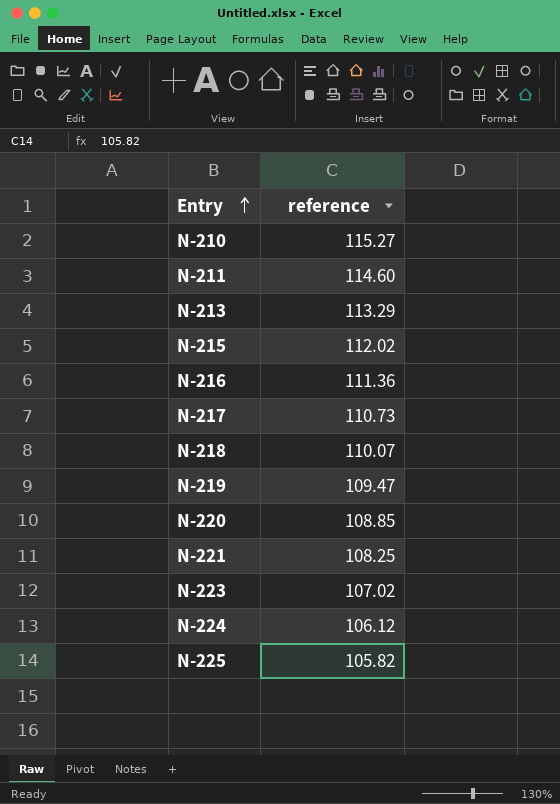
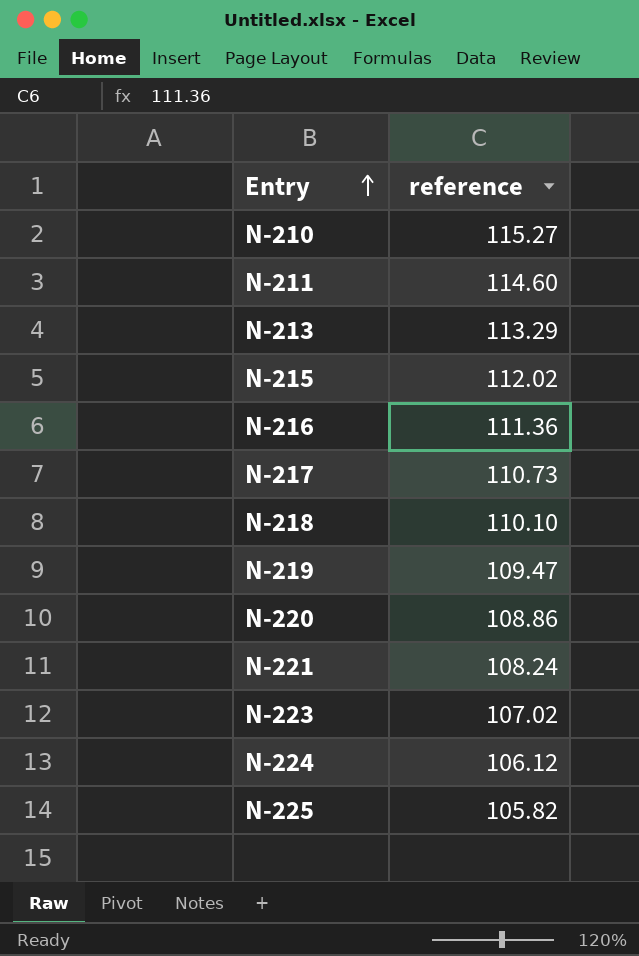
N-218 | reference: 110.07 -> 110.10
N-220 | reference: 108.85 -> 108.86
N-221 | reference: 108.25 -> 108.24

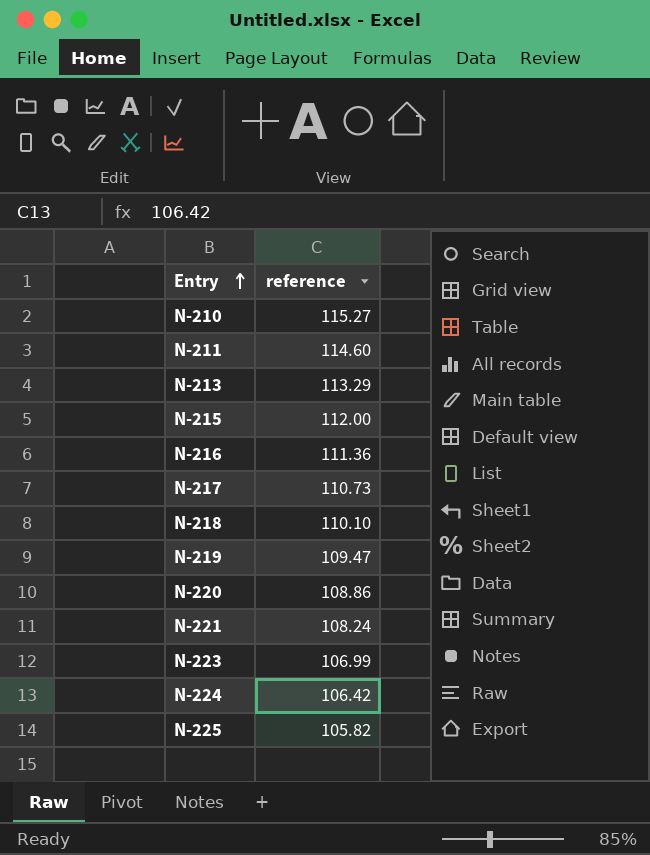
N-215 | reference: 112.02 -> 112.00
N-223 | reference: 107.02 -> 106.99
N-224 | reference: 106.12 -> 106.42

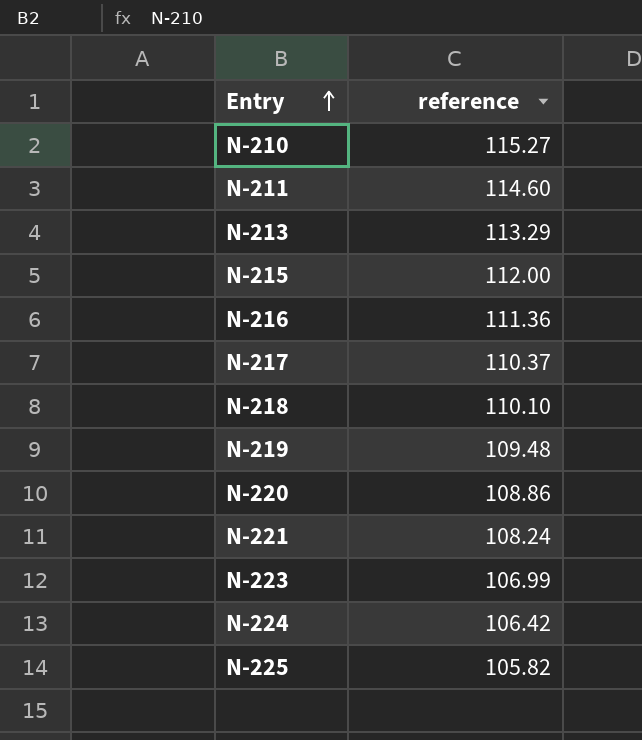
N-217 | reference: 110.73 -> 110.37
N-219 | reference: 109.47 -> 109.48

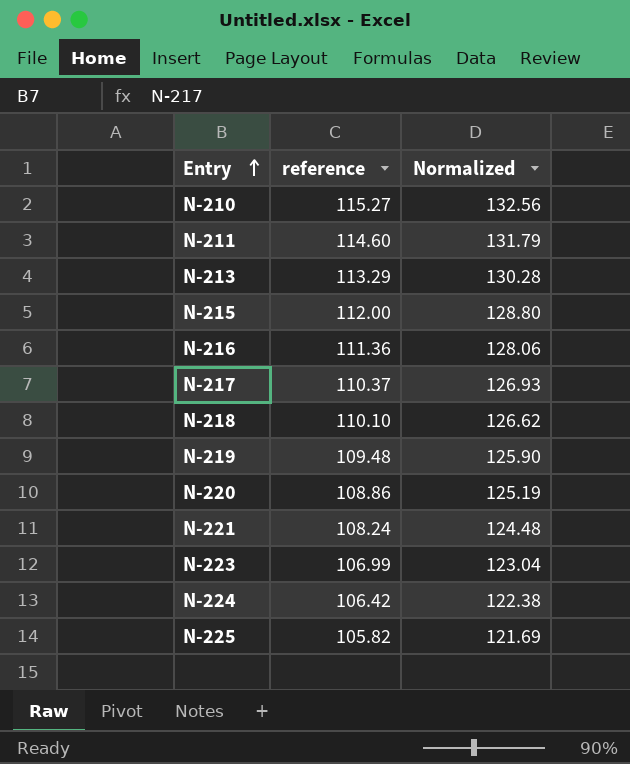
column Normalized | formula: none -> [reference] * 1.15

